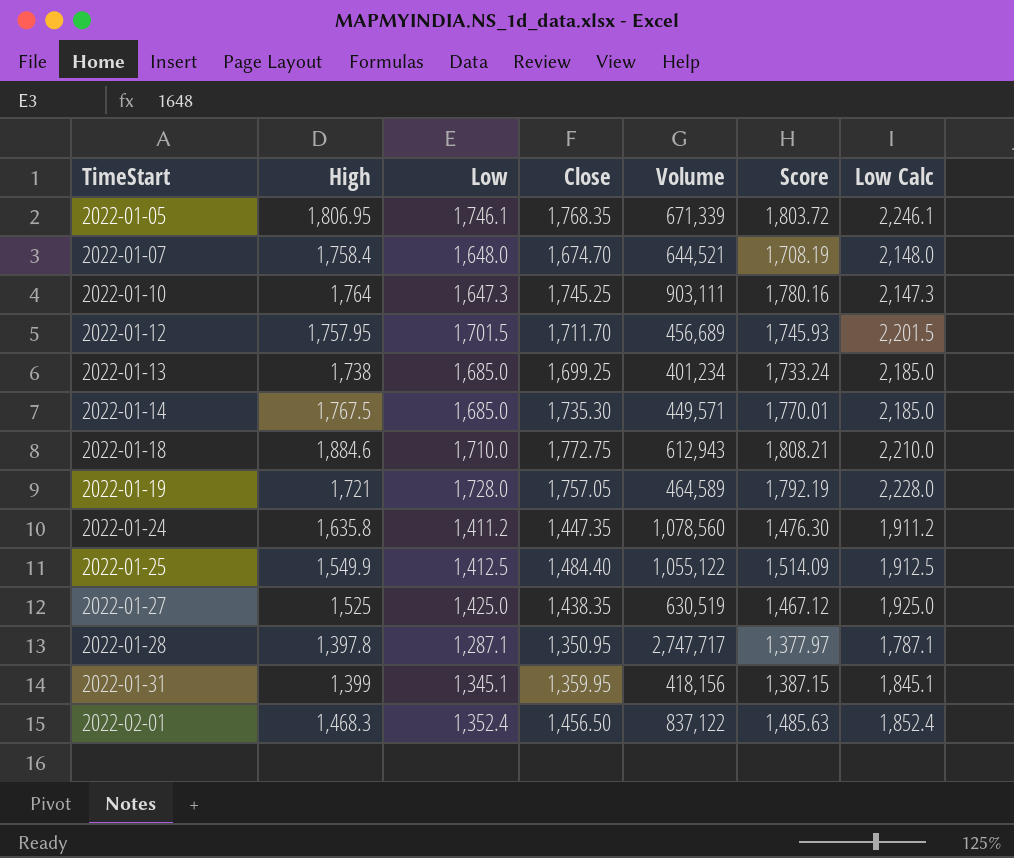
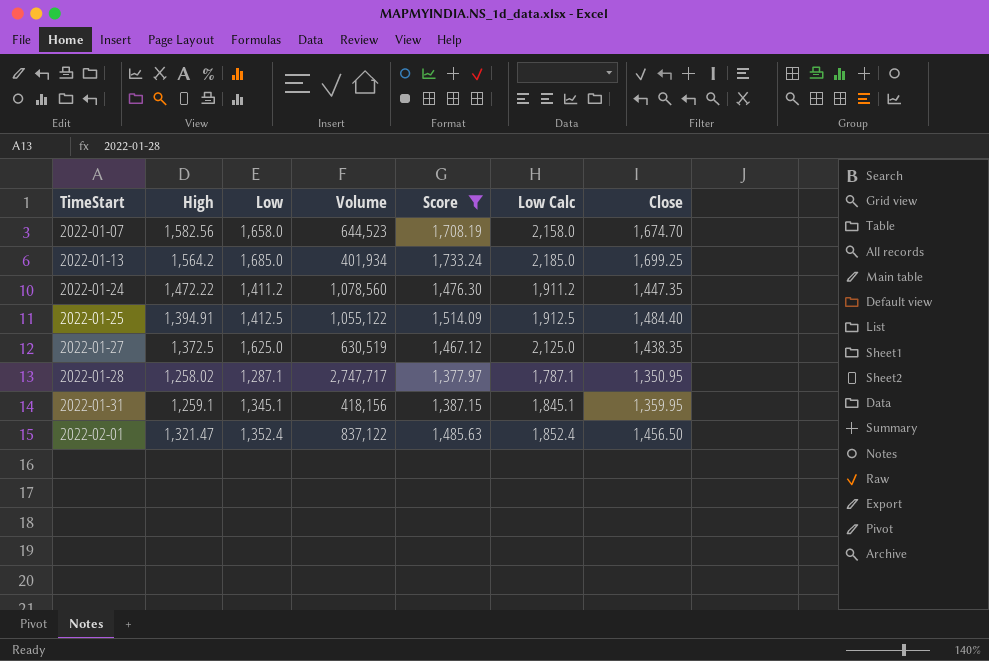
filter: none -> Score <= 1,733.24
column Close | position: 4 -> 7
2022-01-07 | High: 1,758.4 -> 1,582.56
2022-01-07 | Low: 1,648.0 -> 1,658.0
2022-01-07 | Volume: 644,521 -> 644,523
2022-01-07 | Low Calc: 2,148.0 -> 2,158.0
2022-01-13 | High: 1,738 -> 1,564.2
2022-01-13 | Volume: 401,234 -> 401,934
2022-01-24 | High: 1,635.8 -> 1,472.22
2022-01-25 | High: 1,549.9 -> 1,394.91
2022-01-27 | High: 1,525 -> 1,372.5
2022-01-27 | Low: 1,425.0 -> 1,625.0
2022-01-27 | Low Calc: 1,925.0 -> 2,125.0
2022-01-28 | High: 1,397.8 -> 1,258.02
2022-01-31 | High: 1,399 -> 1,259.1
2022-02-01 | High: 1,468.3 -> 1,321.47

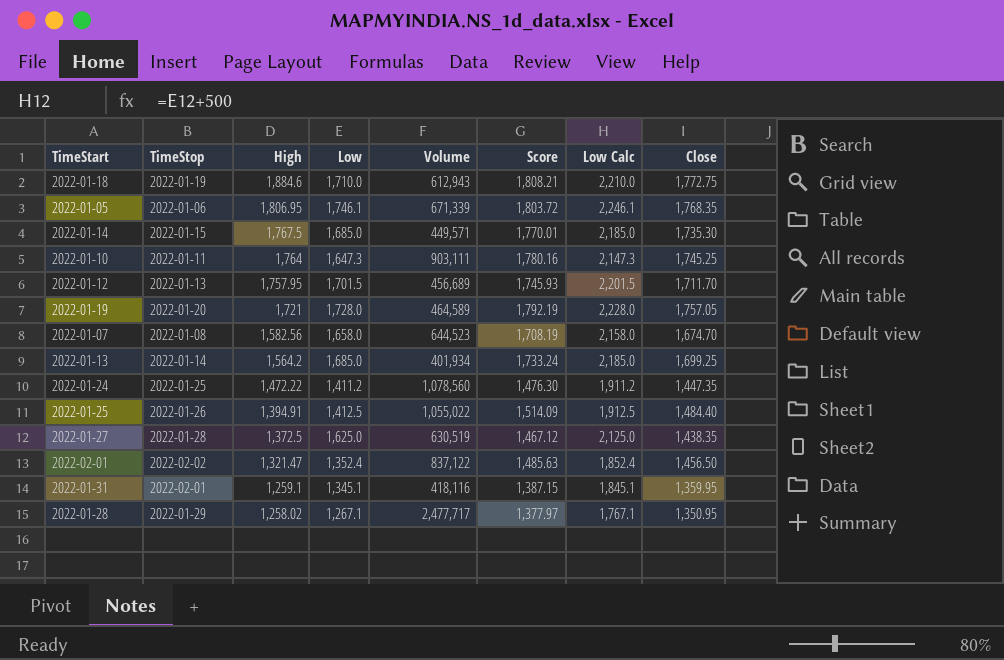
filter: Score <= 1,733.24 -> none
row order: TimeStart ascending -> High descending
column TimeStop | position: none -> 2
2022-01-25 | Volume: 1,055,122 -> 1,055,022
2022-01-31 | Volume: 418,156 -> 418,116
2022-01-28 | Low: 1,287.1 -> 1,267.1
2022-01-28 | Volume: 2,747,717 -> 2,477,717
2022-01-28 | Low Calc: 1,787.1 -> 1,767.1

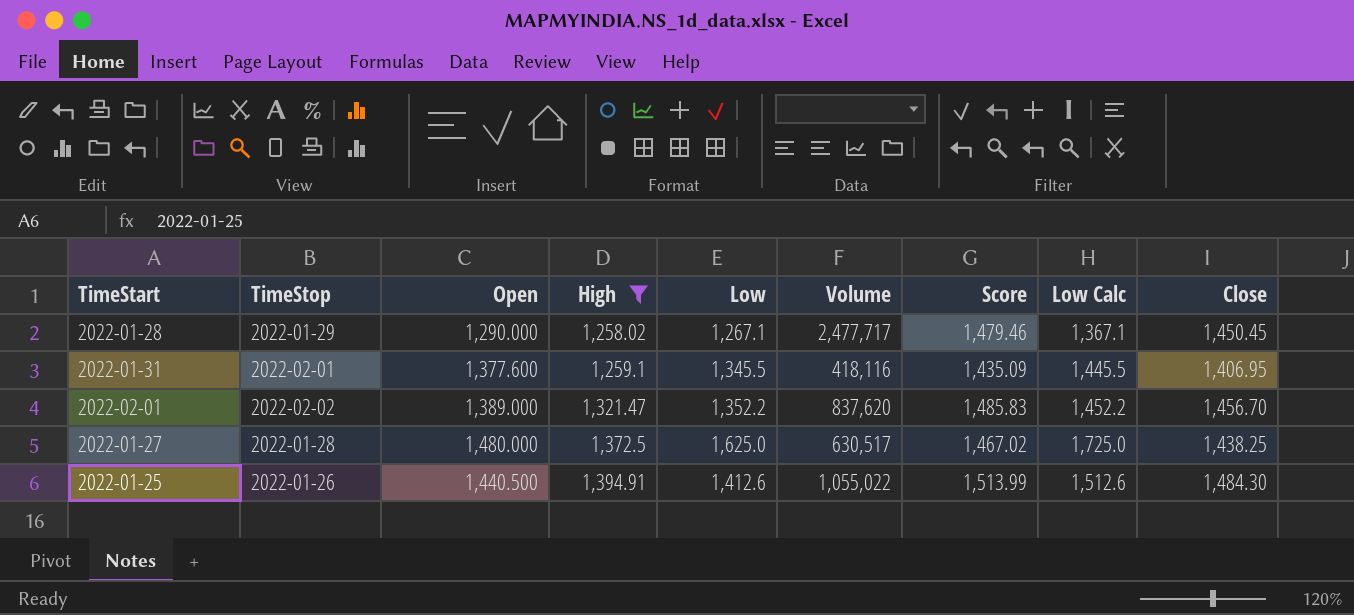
filter: none -> High <= 1,394.91
row order: High descending -> High ascending
column Open | position: none -> 3
column Low Calc | formula: [Low] + 500 -> [Low] + 100
2022-01-28 | Score: 1,377.97 -> 1,479.46
2022-01-28 | Close: 1,350.95 -> 1,450.45
2022-01-31 | Low: 1,345.1 -> 1,345.5
2022-01-31 | Score: 1,387.15 -> 1,435.09
2022-01-31 | Close: 1,359.95 -> 1,406.95
2022-02-01 | Low: 1,352.4 -> 1,352.2
2022-02-01 | Volume: 837,122 -> 837,620
2022-02-01 | Score: 1,485.63 -> 1,485.83
2022-02-01 | Close: 1,456.50 -> 1,456.70
2022-01-27 | Volume: 630,519 -> 630,517
2022-01-27 | Score: 1,467.12 -> 1,467.02
2022-01-27 | Close: 1,438.35 -> 1,438.25
2022-01-25 | Low: 1,412.5 -> 1,412.6
2022-01-25 | Score: 1,514.09 -> 1,513.99
2022-01-25 | Close: 1,484.40 -> 1,484.30

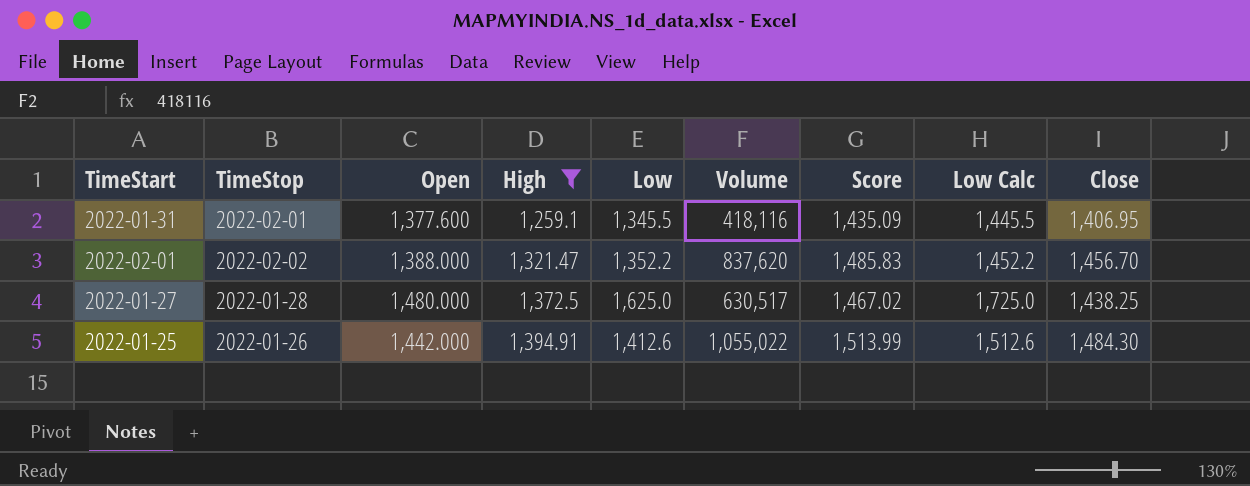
row 2022-01-28: 2022-01-29 | 1,290.000 | 1,258.02 | 1,267.1 | 2,477,717 | 1,479.46 | 1,367.1 | 1,450.45 -> none
2022-02-01 | Open: 1,389.000 -> 1,388.000
2022-01-25 | Open: 1,440.500 -> 1,442.000

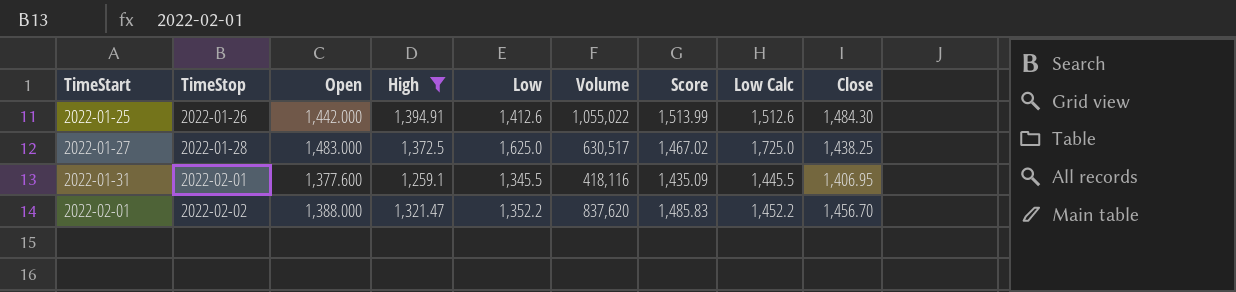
row order: High ascending -> TimeStart ascending
2022-01-27 | Open: 1,480.000 -> 1,483.000

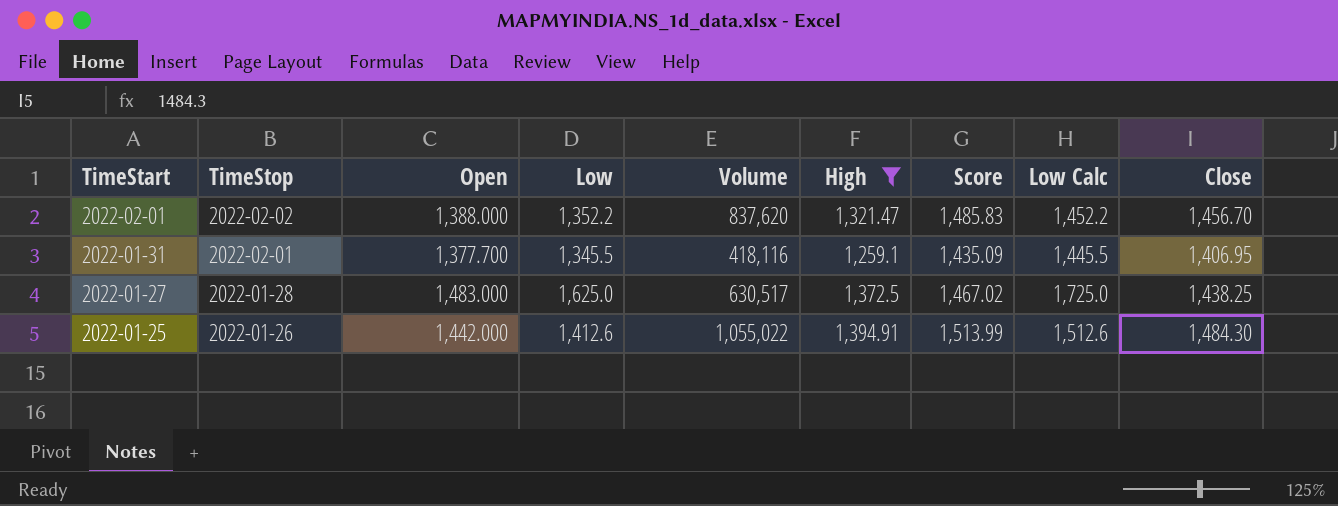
row order: TimeStart ascending -> TimeStart descending
column High | position: 4 -> 6
2022-01-31 | Open: 1,377.600 -> 1,377.700

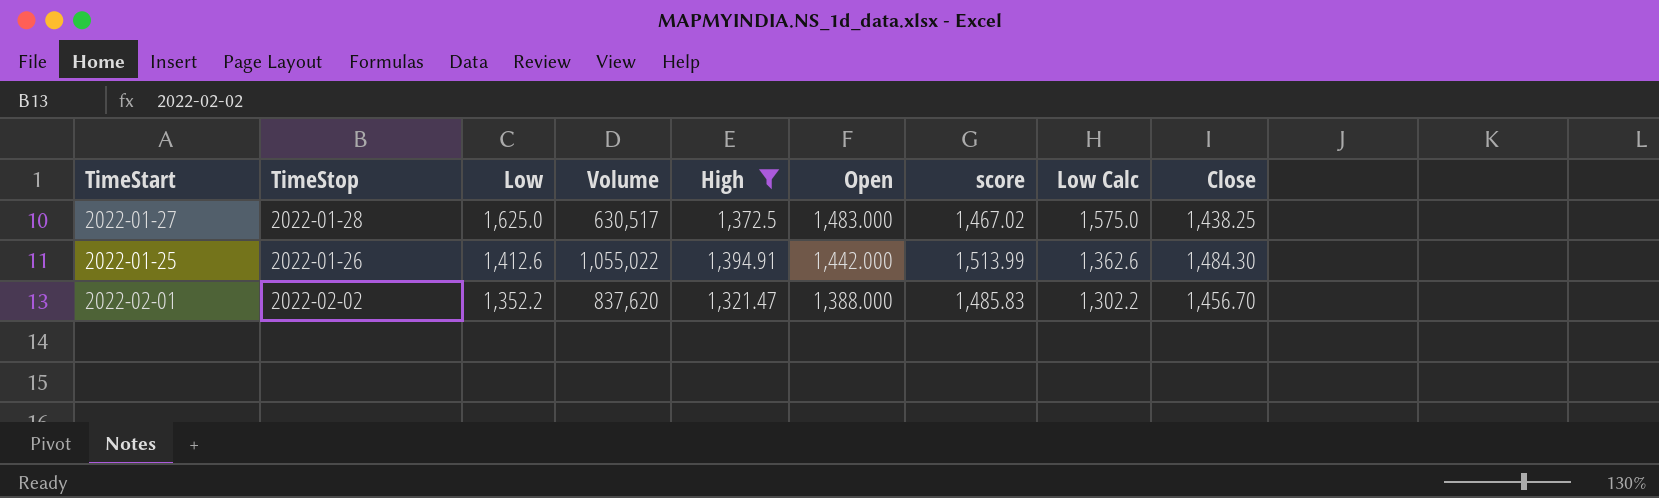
row order: TimeStart descending -> Low descending
column Open | position: 3 -> 6
column name: Score -> score
column Low Calc | formula: [Low] + 100 -> [Low] - 50
row 2022-01-31: 2022-02-01 | 1,377.700 | 1,345.5 | 418,116 | 1,259.1 | 1,435.09 | 1,445.5 | 1,406.95 -> none

